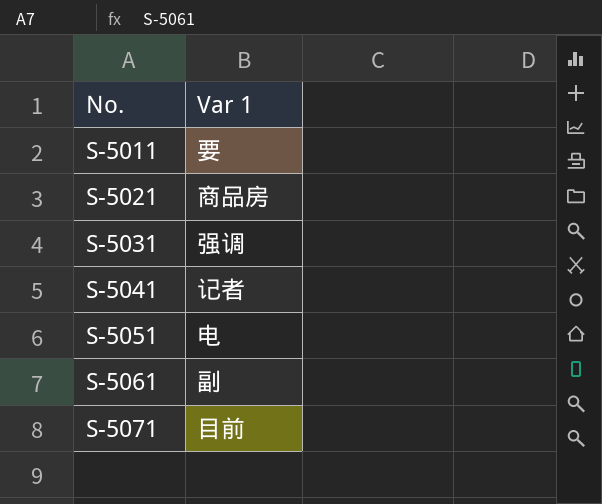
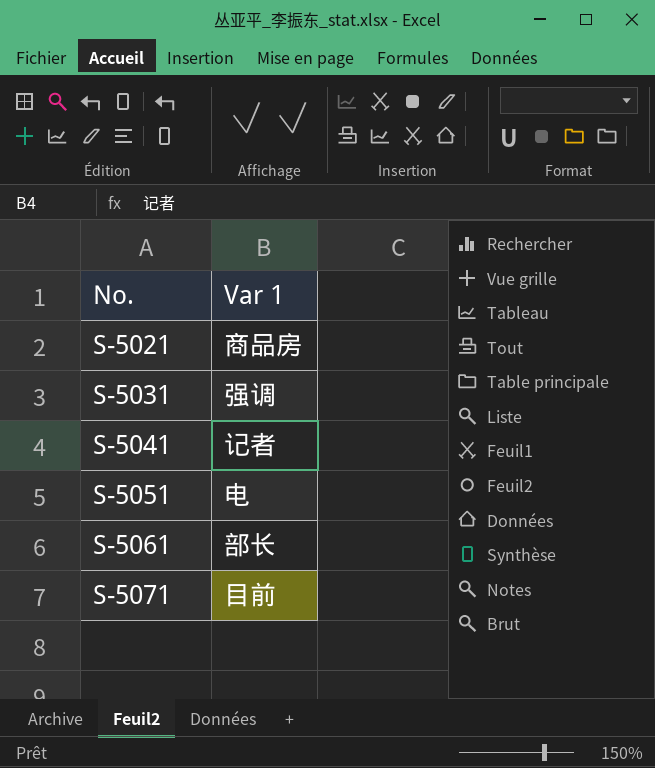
row S-5011: 要 -> none
S-5061 | Var 1: 副 -> 部长

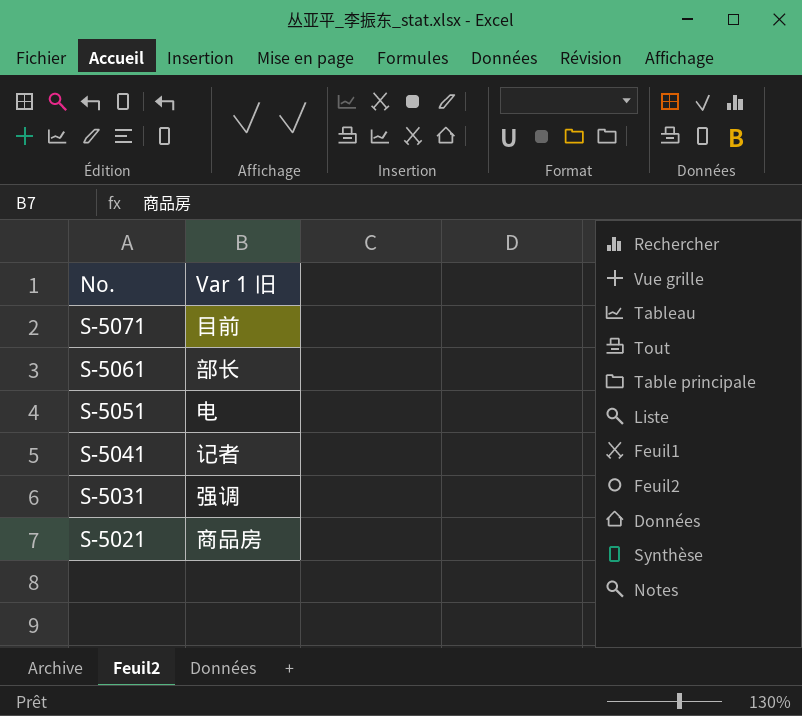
row order: No. ascending -> No. descending
column name: Var 1 -> Var 1 旧

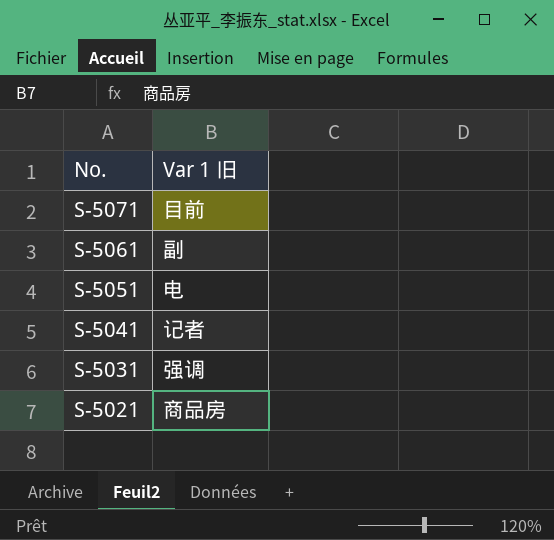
S-5061 | Var 1 旧: 部长 -> 副

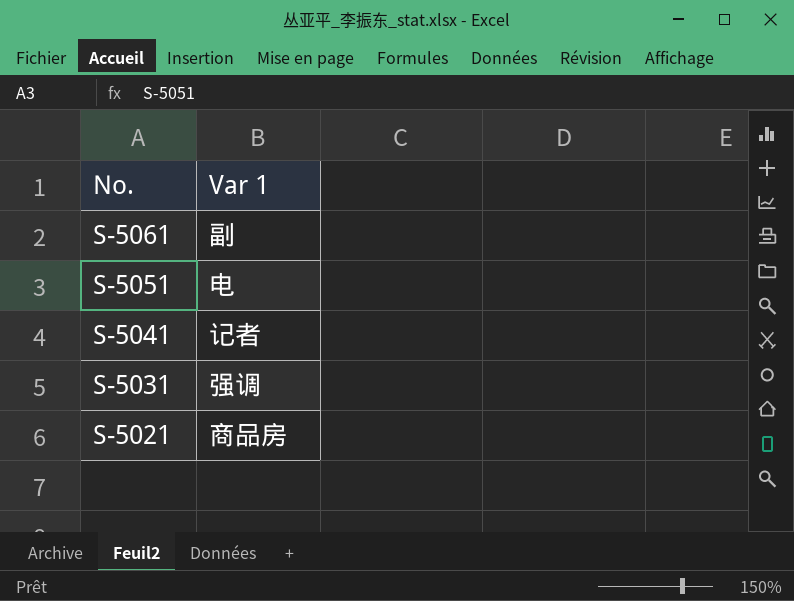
column name: Var 1 旧 -> Var 1
row S-5071: 目前 -> none

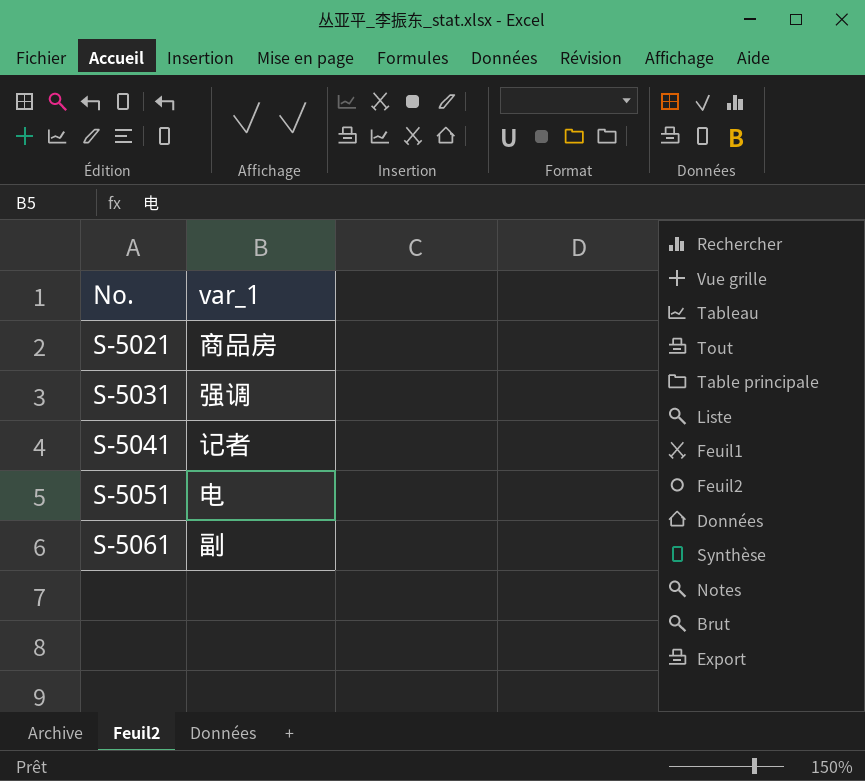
row order: No. descending -> No. ascending
column name: Var 1 -> var_1

